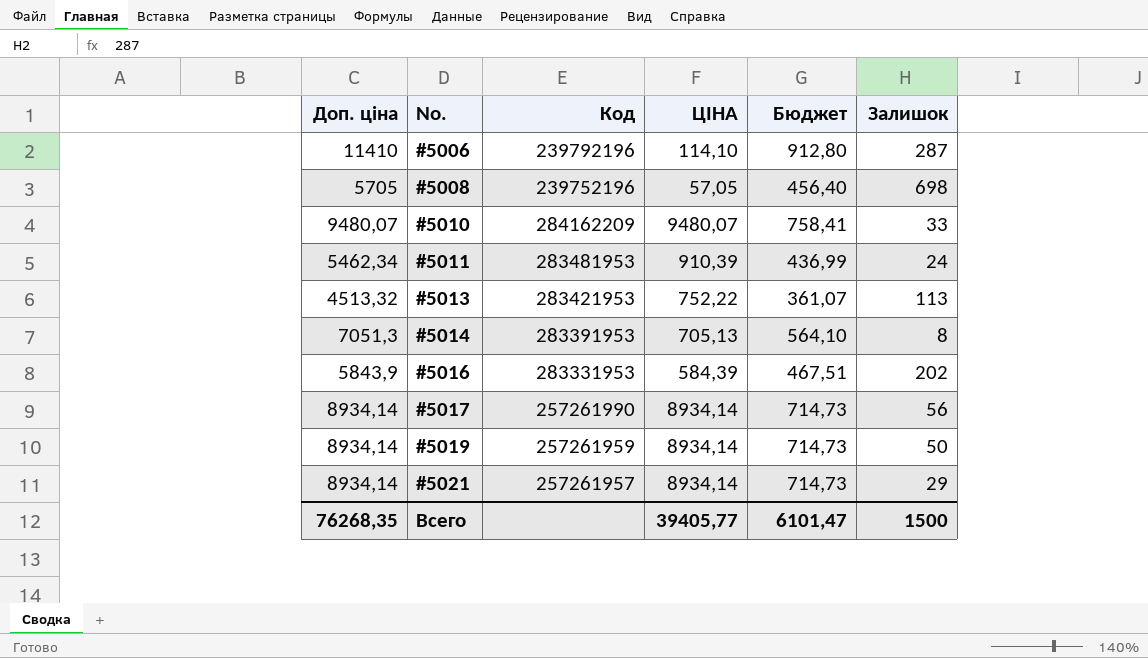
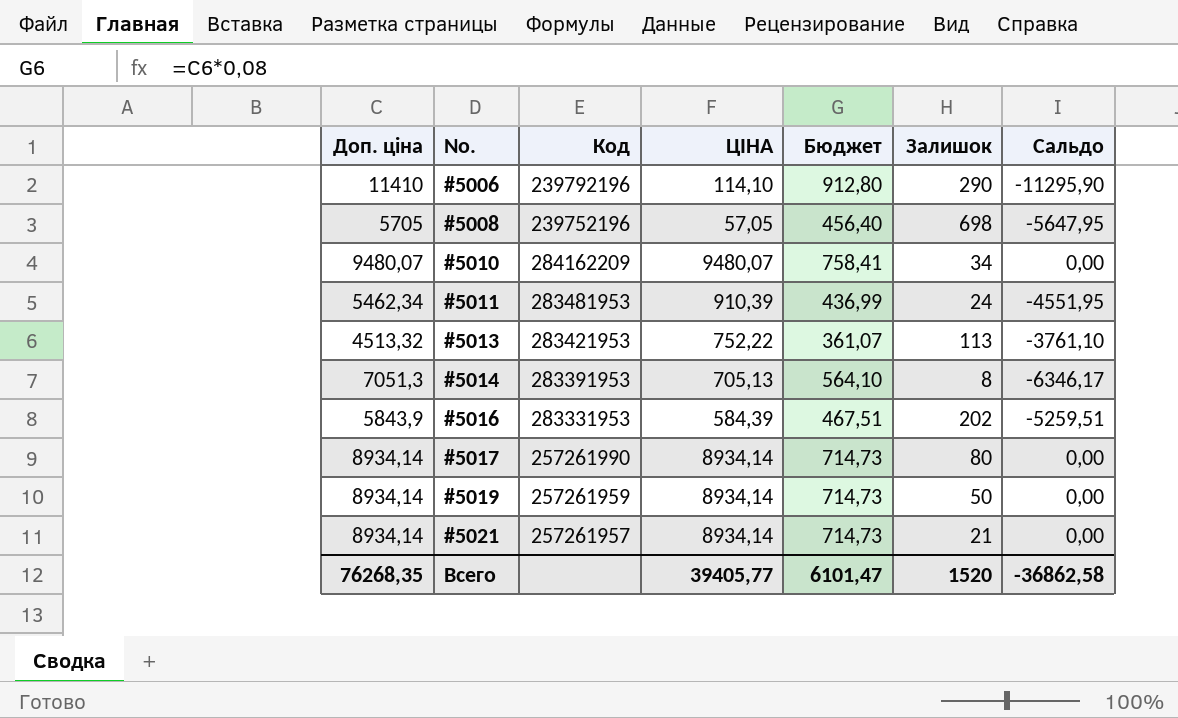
column Сальдо | formula: none -> [ЦІНА] - [Доп. ціна]
#5006 | Залишок: 287 -> 290
#5010 | Залишок: 33 -> 34
#5017 | Залишок: 56 -> 80
#5021 | Залишок: 29 -> 21
Всего | Залишок: 1500 -> 1520

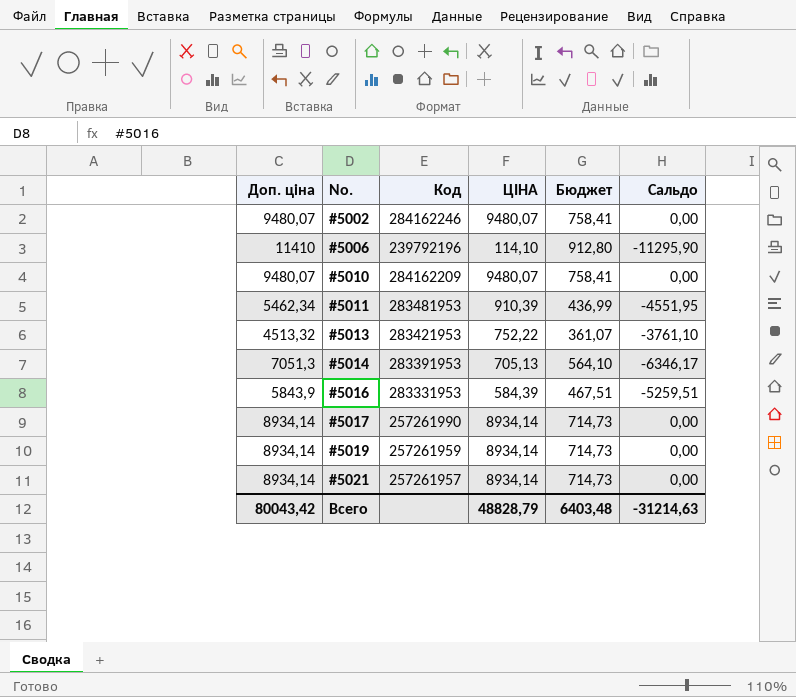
column Залишок | position: 6 -> none
row #5008: 5705 | 239752196 | 57,05 | 456,40 | 698 | -5647,95 -> none
row #5002: none -> 9480,07 | 284162246 | 9480,07 | 758,41 | 0,00
Всего | Доп. ціна: 76268,35 -> 80043,42
Всего | ЦІНА: 39405,77 -> 48828,79
Всего | Бюджет: 6101,47 -> 6403,48
Всего | Сальдо: -36862,58 -> -31214,63

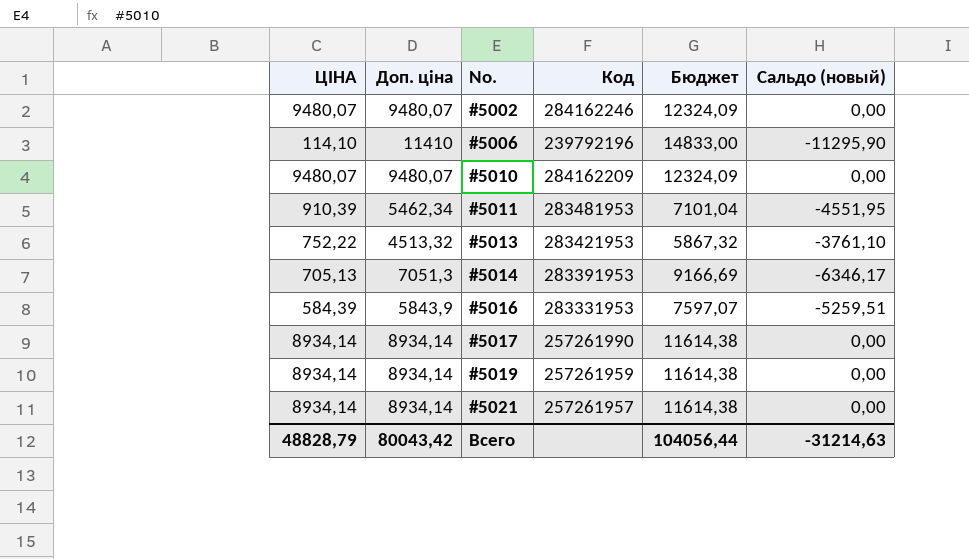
column ЦІНА | position: 4 -> 1
column Бюджет | formula: [Доп. ціна] * 0,08 -> [Доп. ціна] * 1,3
column name: Сальдо -> Сальдо (новый)
Всего | Бюджет: 6403,48 -> 104056,44

